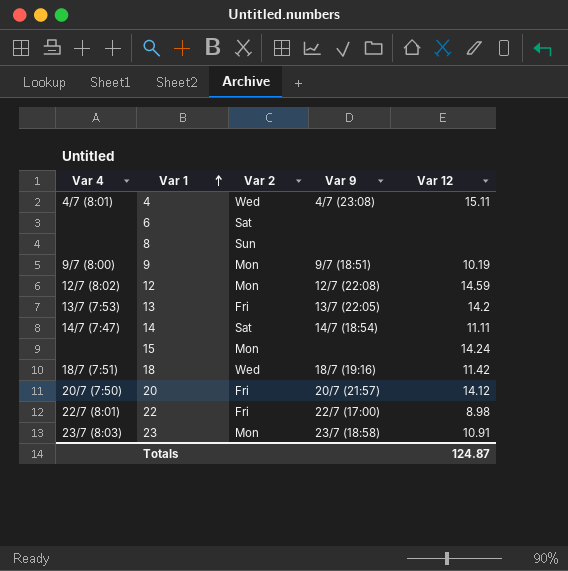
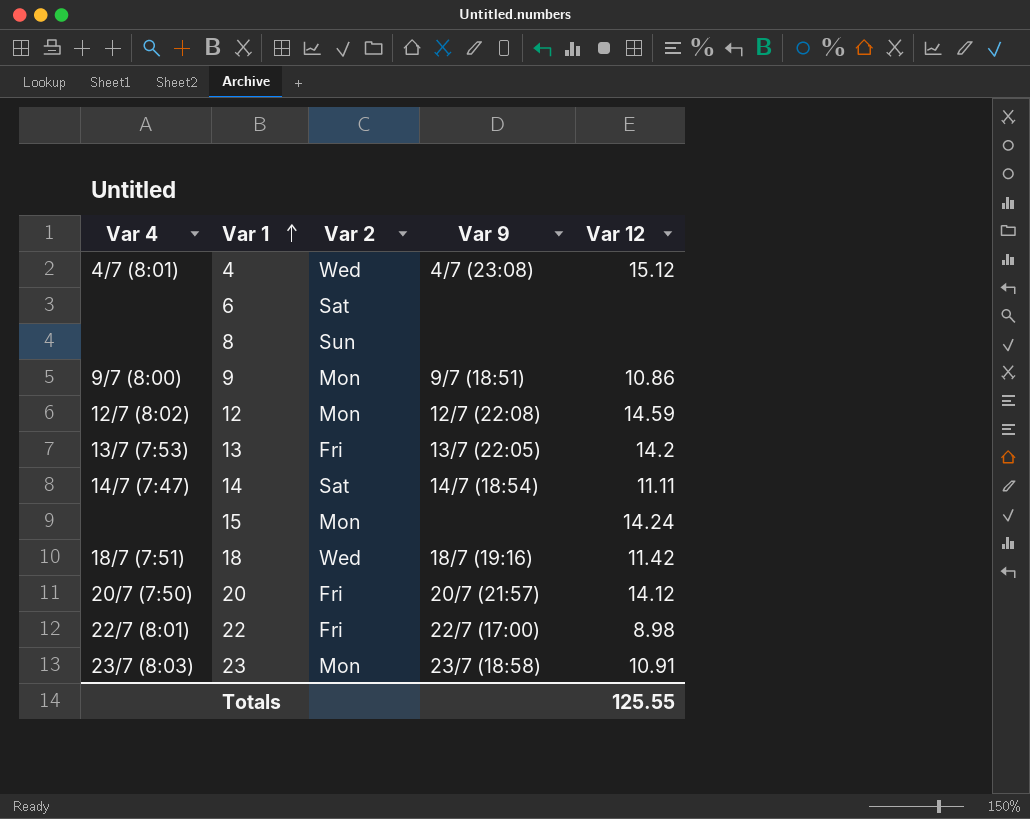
4 | Var 12: 15.11 -> 15.12
9 | Var 12: 10.19 -> 10.86
Totals | Var 12: 124.87 -> 125.55

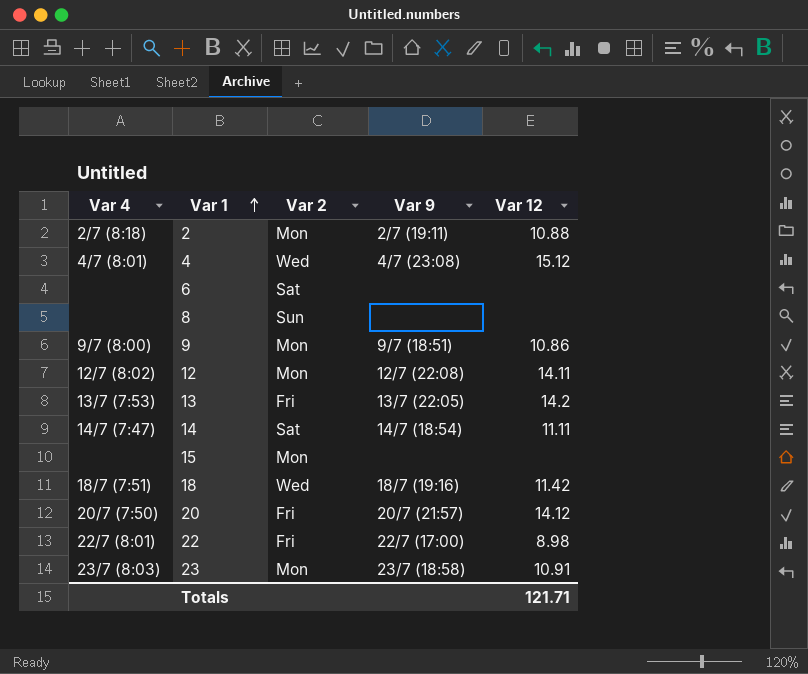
row 2: none -> 2/7 (8:18) | Mon | 2/7 (19:11) | 10.88
12 | Var 12: 14.59 -> 14.11
15 | Var 12: 14.24 -> none
Totals | Var 12: 125.55 -> 121.71

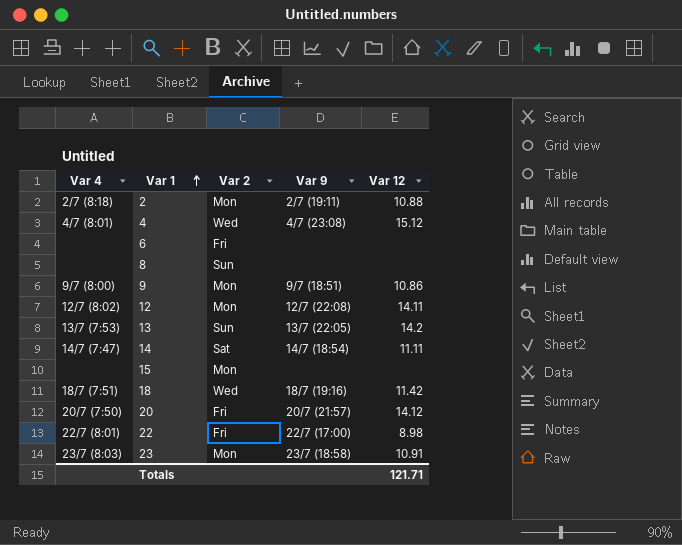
6 | Var 2: Sat -> Fri
13 | Var 2: Fri -> Sun

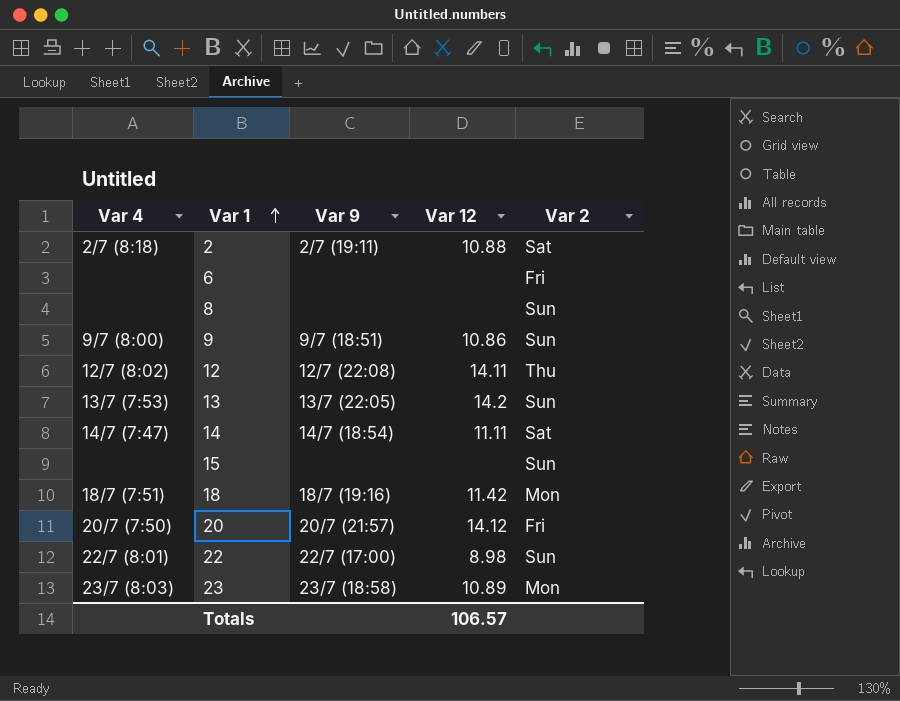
column Var 2 | position: 3 -> 5
row 4: 4/7 (8:01) | Wed | 4/7 (23:08) | 15.12 -> none
2 | Var 2: Mon -> Sat
9 | Var 2: Mon -> Sun
12 | Var 2: Mon -> Thu
15 | Var 2: Mon -> Sun
18 | Var 2: Wed -> Mon
22 | Var 2: Fri -> Sun
23 | Var 12: 10.91 -> 10.89
Totals | Var 12: 121.71 -> 106.57

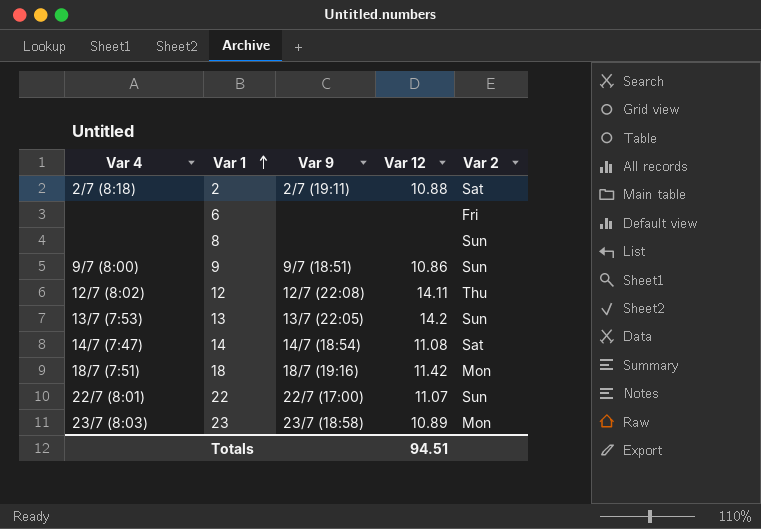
row 15: none | none | none | Sun -> none
row 20: 20/7 (7:50) | 20/7 (21:57) | 14.12 | Fri -> none
14 | Var 12: 11.11 -> 11.08
22 | Var 12: 8.98 -> 11.07
Totals | Var 12: 106.57 -> 94.51

